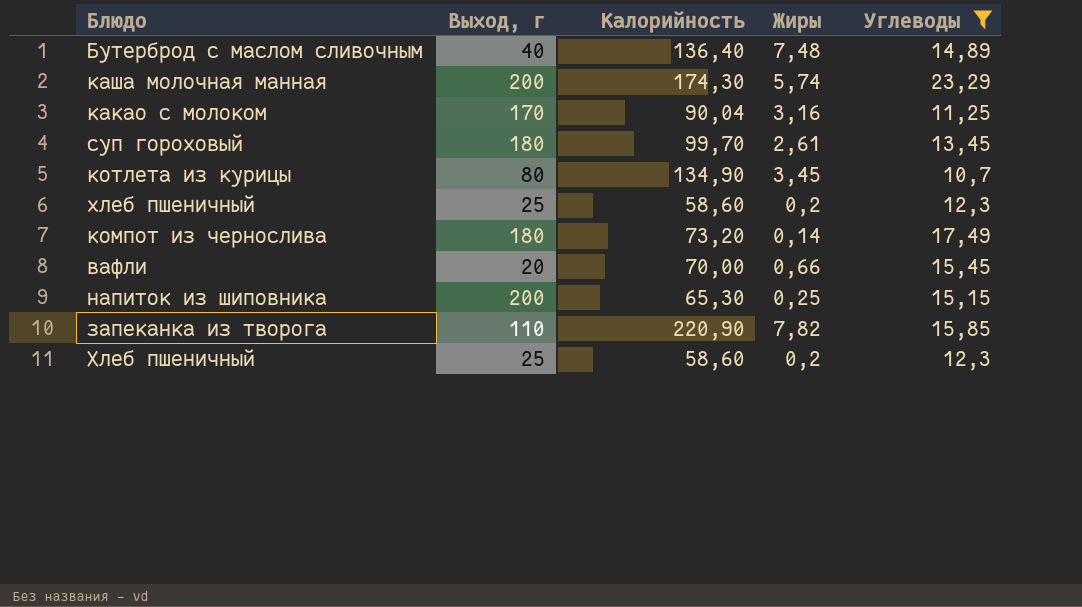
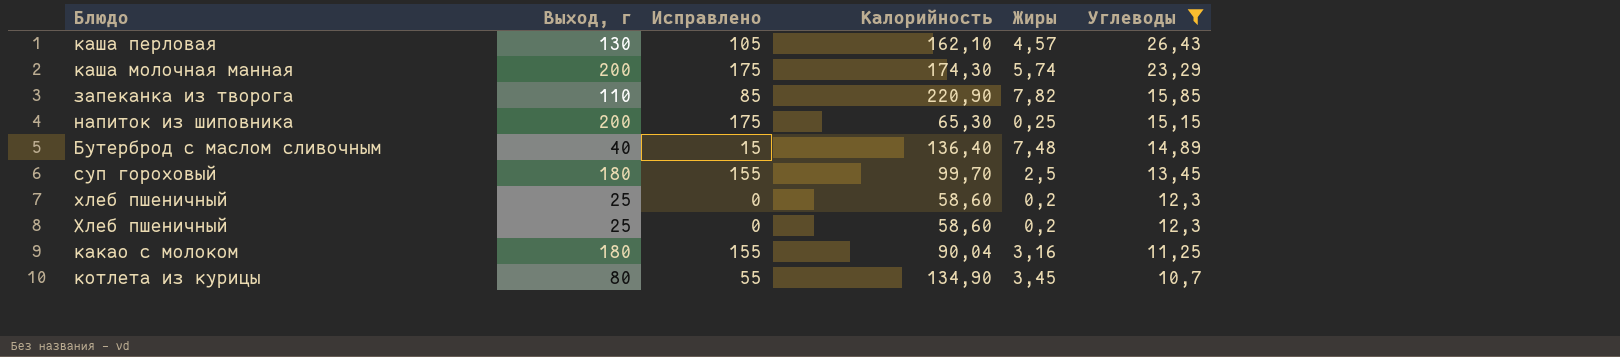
row order: none -> Углеводы descending
column Исправлено | formula: none -> [Выход, г] - 25
row компот из чернослива: 180 | 73,20 | 0,14 | 17,49 -> none
row вафли: 20 | 70,00 | 0,66 | 15,45 -> none
row каша перловая: none -> 130 | 105 | 162,10 | 4,57 | 26,43
суп гороховый | Жиры: 2,61 -> 2,5
какао с молоком | Выход, г: 170 -> 180

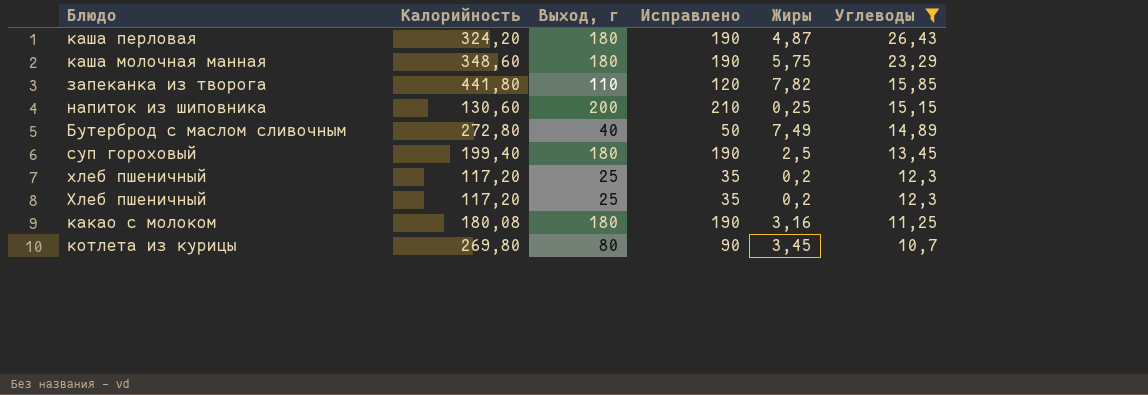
column Калорийность | position: 4 -> 2
column Исправлено | formula: [Выход, г] - 25 -> [Выход, г] + 10
каша перловая | Калорийность: 162,10 -> 324,20
каша перловая | Выход, г: 130 -> 180
каша перловая | Жиры: 4,57 -> 4,87
каша молочная манная | Калорийность: 174,30 -> 348,60
каша молочная манная | Выход, г: 200 -> 180
каша молочная манная | Жиры: 5,74 -> 5,75
запеканка из творога | Калорийность: 220,90 -> 441,80
напиток из шиповника | Калорийность: 65,30 -> 130,60
Бутерброд с маслом сливочным | Калорийность: 136,40 -> 272,80
Бутерброд с маслом сливочным | Жиры: 7,48 -> 7,49
суп гороховый | Калорийность: 99,70 -> 199,40
хлеб пшеничный | Калорийность: 58,60 -> 117,20
Хлеб пшеничный | Калорийность: 58,60 -> 117,20
какао с молоком | Калорийность: 90,04 -> 180,08
котлета из курицы | Калорийность: 134,90 -> 269,80

